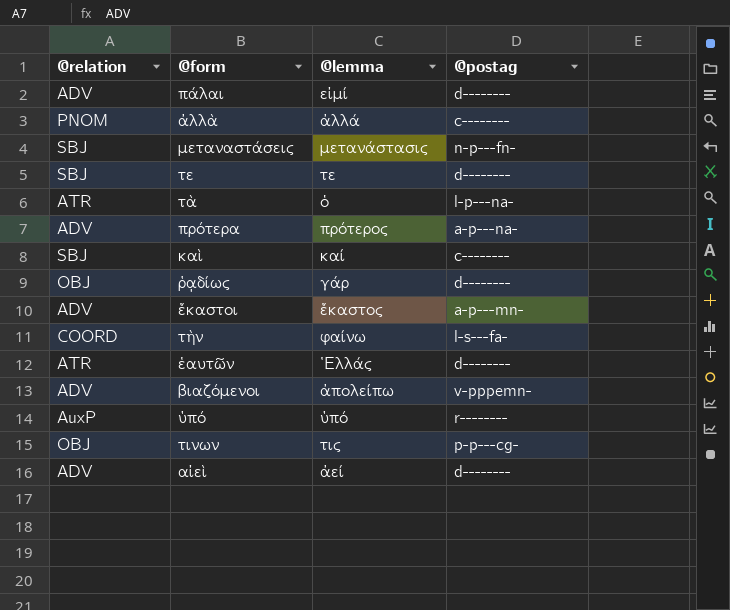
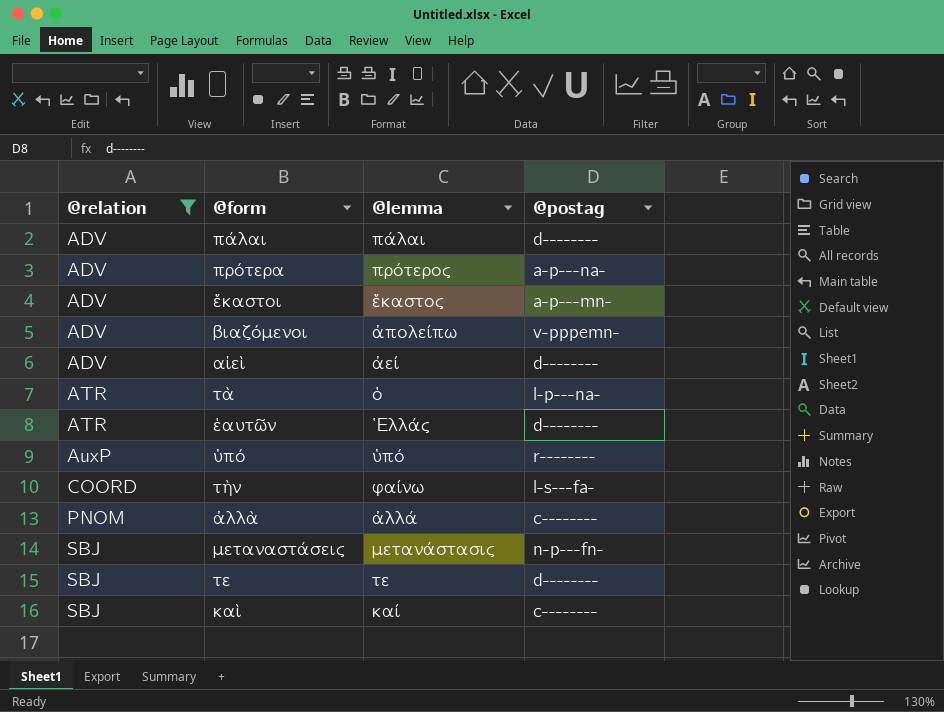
filter: none -> @relation != OBJ
row order: none -> @relation ascending
πάλαι | @lemma: εἰμί -> πάλαι

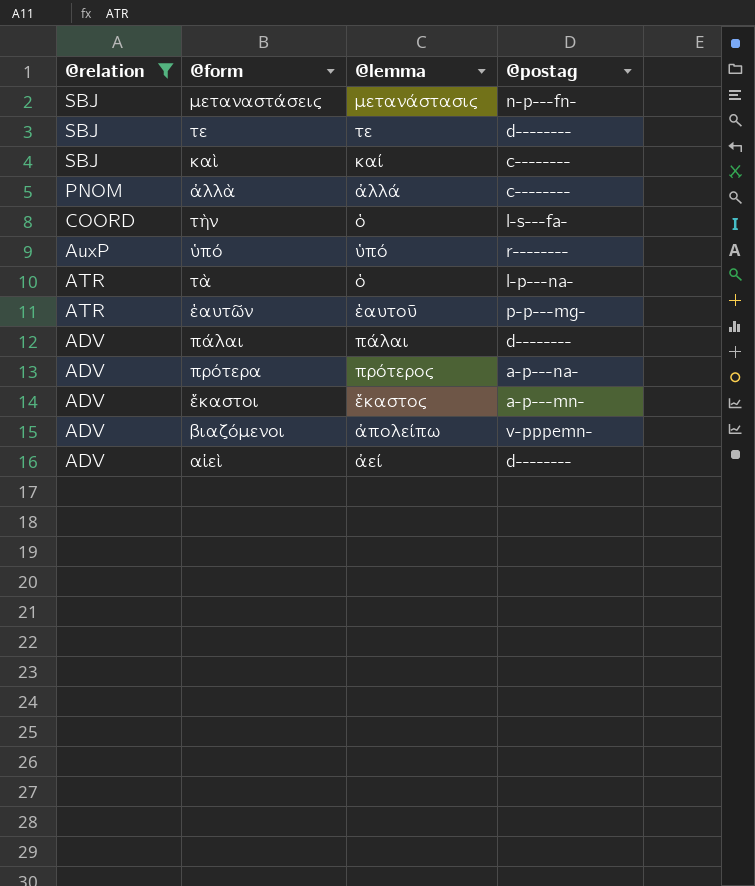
row order: @relation ascending -> @relation descending
τὴν | @lemma: φαίνω -> ὁ
ἑαυτῶν | @lemma: Ἑλλάς -> ἑαυτοῦ
ἑαυτῶν | @postag: d-------- -> p-p---mg-

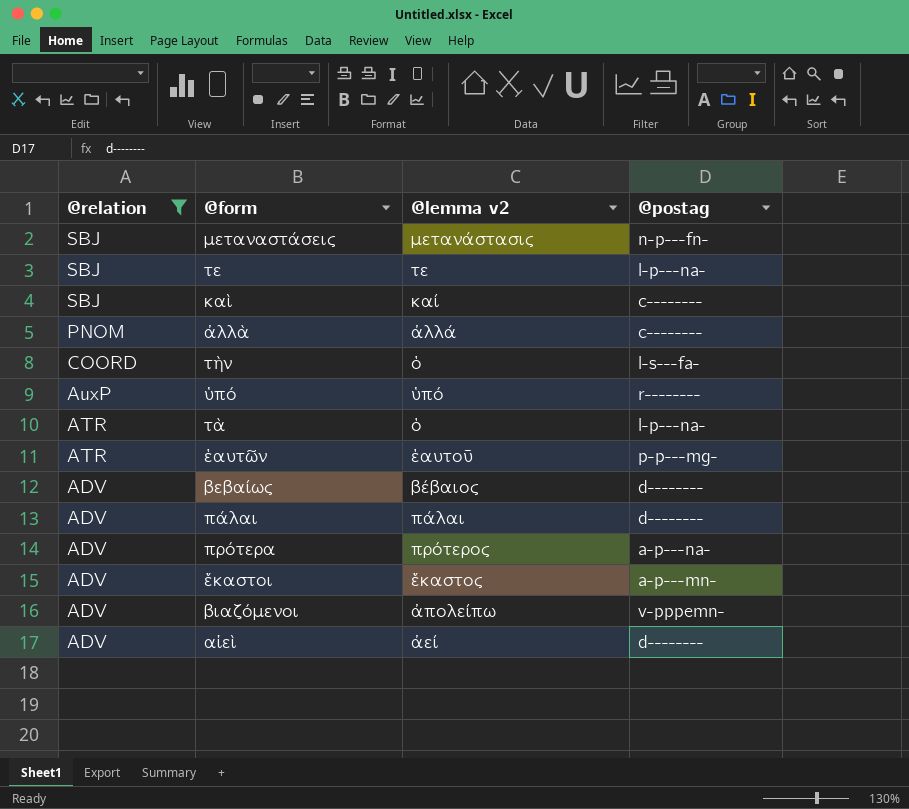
column name: @lemma -> @lemma v2
τε | @postag: d-------- -> l-p---na-
row βεβαίως: none -> ADV | βέβαιος | d--------

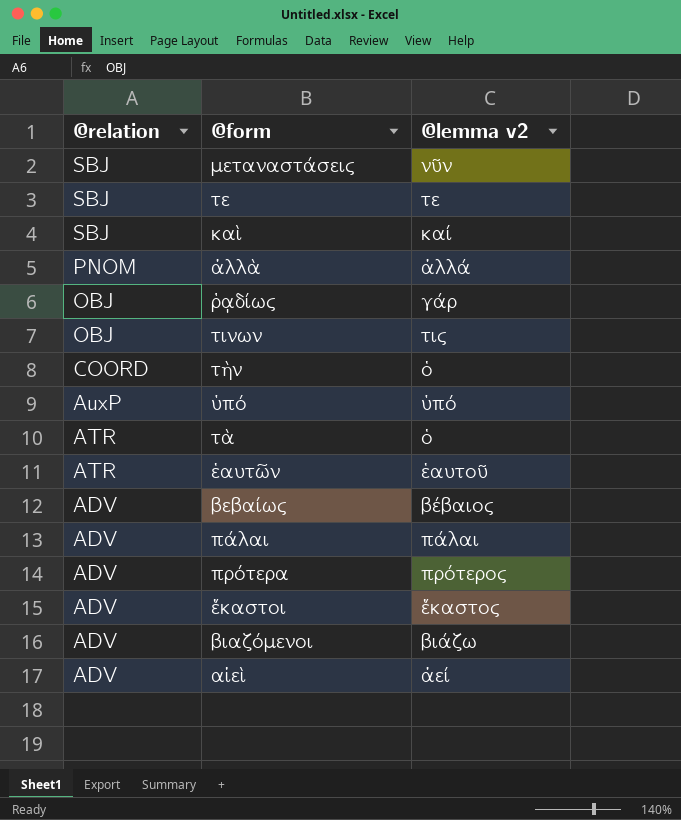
filter: @relation != OBJ -> none
column @postag | position: 4 -> none
μεταναστάσεις | @lemma v2: μετανάστασις -> νῦν
βιαζόμενοι | @lemma v2: ἀπολείπω -> βιάζω

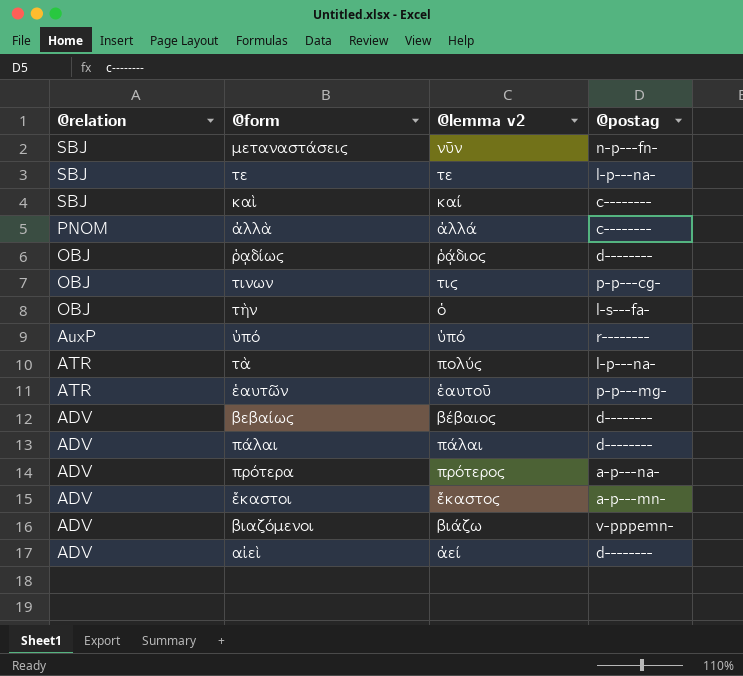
column @postag | position: none -> 4
ῥᾳδίως | @lemma v2: γάρ -> ῥᾴδιος
τὴν | @relation: COORD -> OBJ
τὰ | @lemma v2: ὁ -> πολύς

